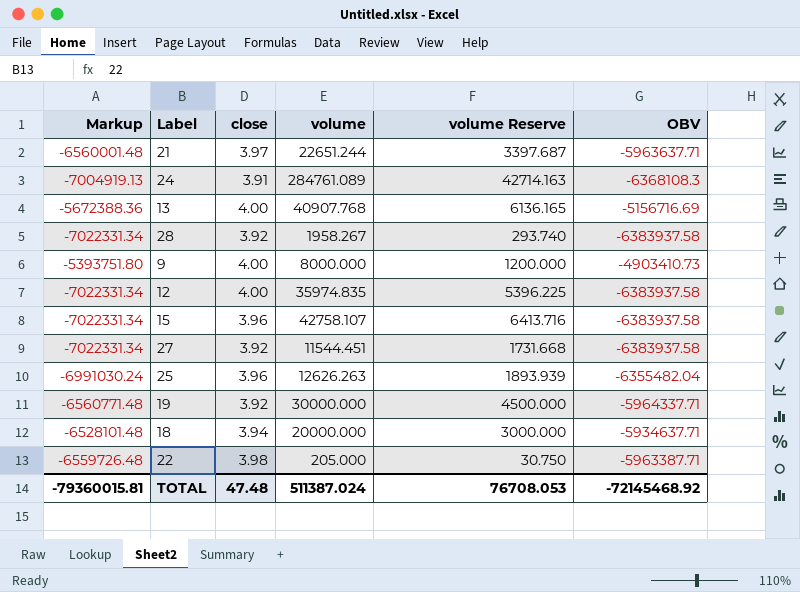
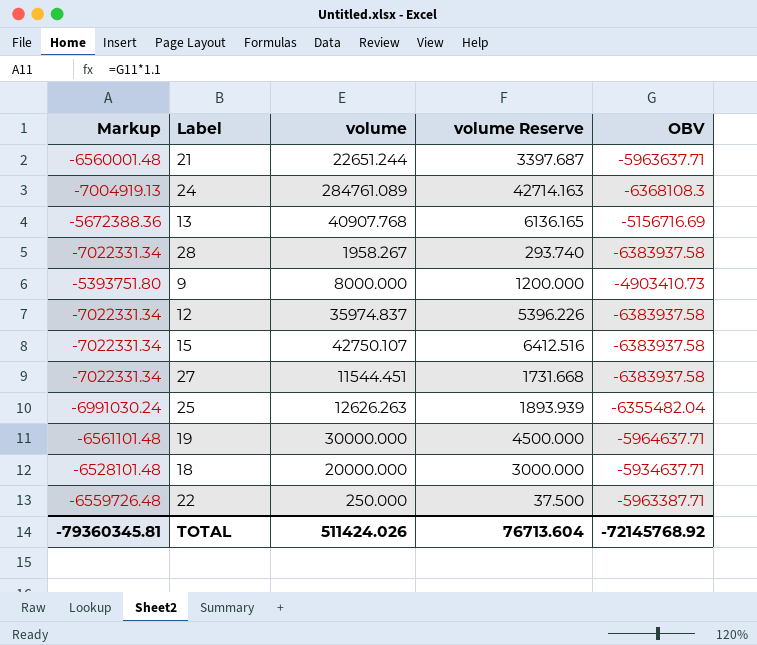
column close | position: 3 -> none
12 | volume: 35974.835 -> 35974.837
12 | volume Reserve: 5396.225 -> 5396.226
15 | volume: 42758.107 -> 42750.107
15 | volume Reserve: 6413.716 -> 6412.516
19 | Markup: -6560771.48 -> -6561101.48
19 | OBV: -5964337.71 -> -5964637.71
22 | volume: 205.000 -> 250.000
22 | volume Reserve: 30.750 -> 37.500
TOTAL | Markup: -79360015.81 -> -79360345.81
TOTAL | volume: 511387.024 -> 511424.026
TOTAL | volume Reserve: 76708.053 -> 76713.604
TOTAL | OBV: -72145468.92 -> -72145768.92

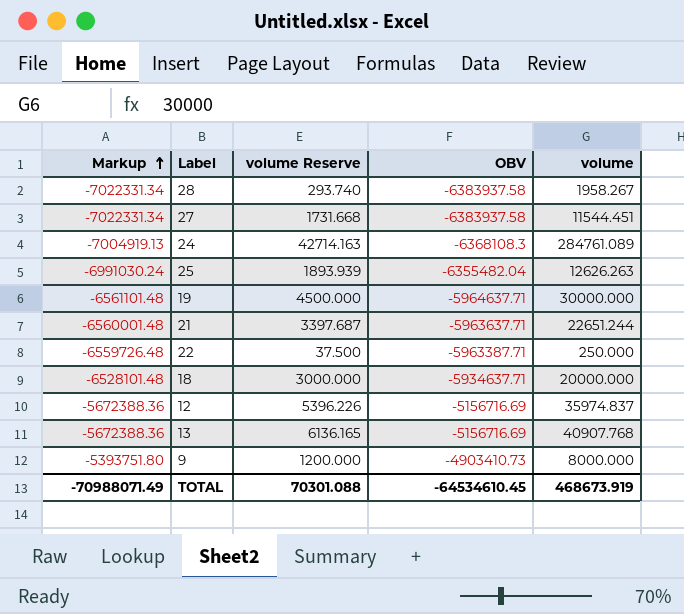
row order: none -> Markup ascending
column volume | position: 3 -> 5
row 15: -7022331.34 | 42750.107 | 6412.516 | -6383937.58 -> none
12 | Markup: -7022331.34 -> -5672388.36
12 | OBV: -6383937.58 -> -5156716.69
TOTAL | Markup: -79360345.81 -> -70988071.49
TOTAL | volume Reserve: 76713.604 -> 70301.088
TOTAL | OBV: -72145768.92 -> -64534610.45
TOTAL | volume: 511424.026 -> 468673.919

